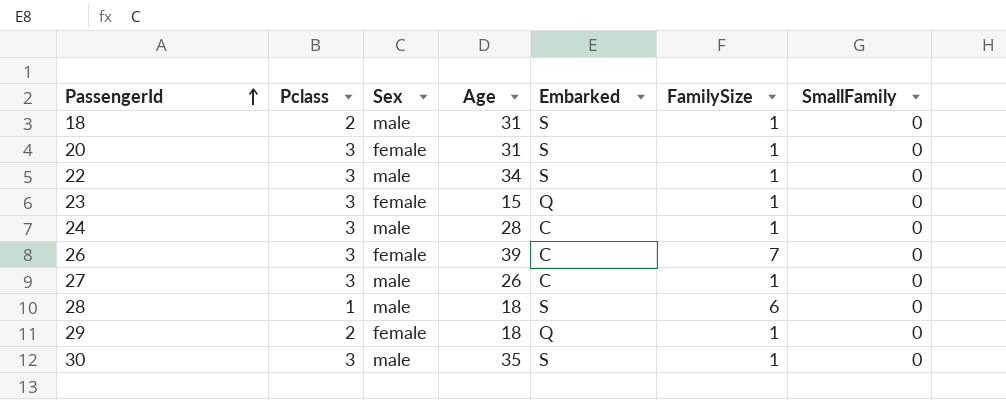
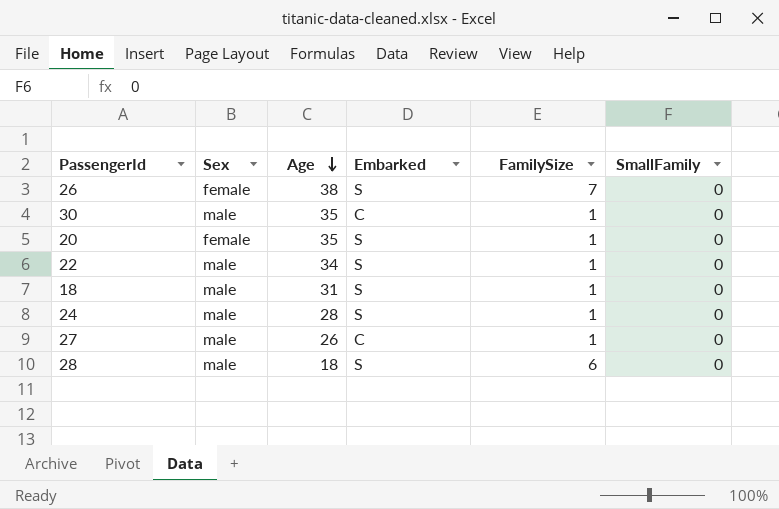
row order: PassengerId ascending -> Age descending
column Pclass | position: 2 -> none
row 23: 3 | female | 15 | Q | 1 | 0 -> none
row 29: 2 | female | 18 | Q | 1 | 0 -> none
26 | Age: 39 -> 38
26 | Embarked: C -> S
30 | Embarked: S -> C
20 | Age: 31 -> 35
24 | Embarked: C -> S

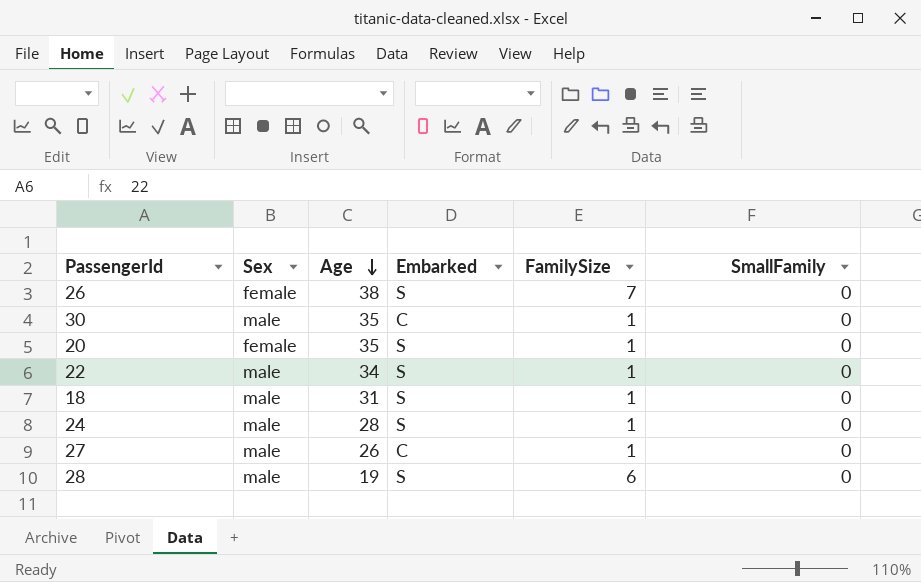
28 | Age: 18 -> 19

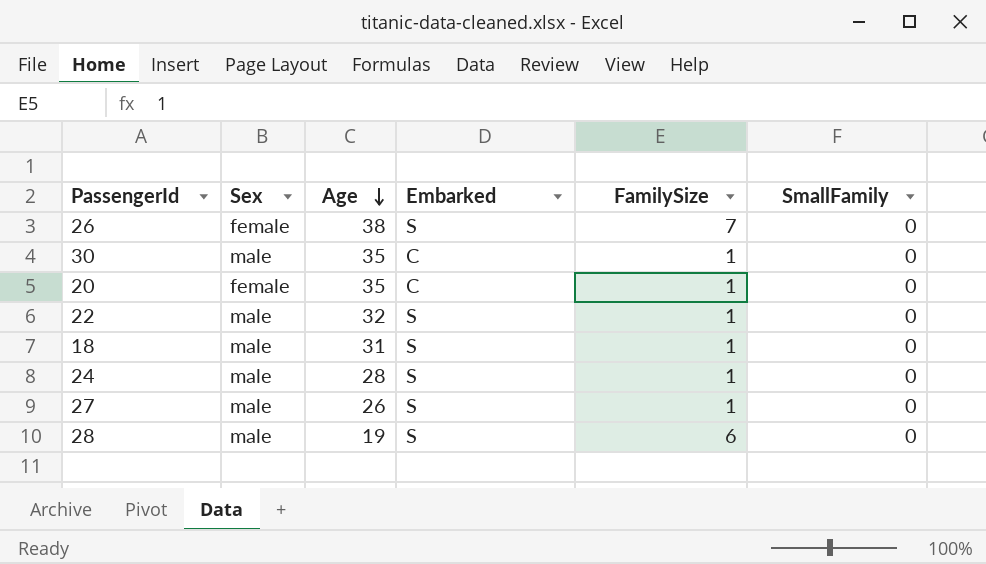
20 | Embarked: S -> C
22 | Age: 34 -> 32
27 | Embarked: C -> S

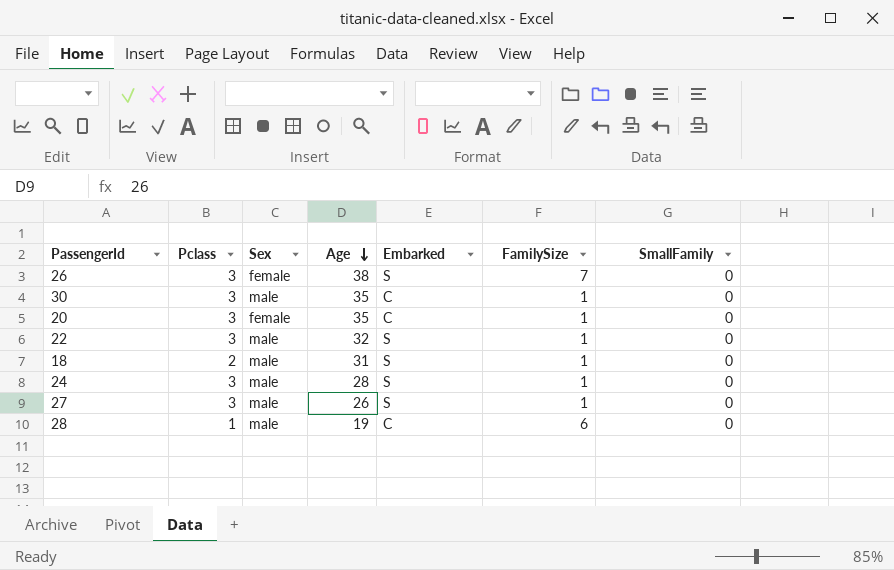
column Pclass | position: none -> 2
28 | Embarked: S -> C

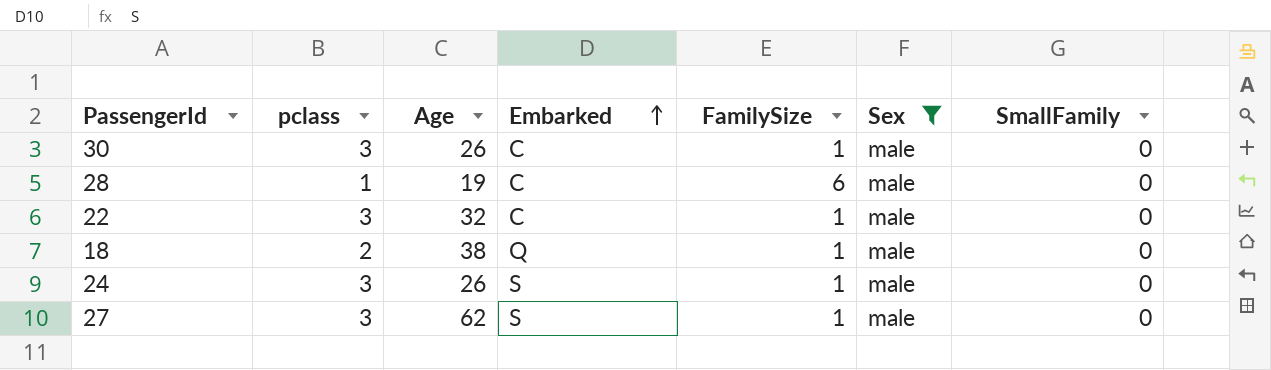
filter: none -> Sex = male
row order: Age descending -> Embarked ascending
column name: Pclass -> pclass
column Sex | position: 3 -> 6
30 | Age: 35 -> 26
22 | Embarked: S -> C
18 | Age: 31 -> 38
18 | Embarked: S -> Q
24 | Age: 28 -> 26
27 | Age: 26 -> 62

